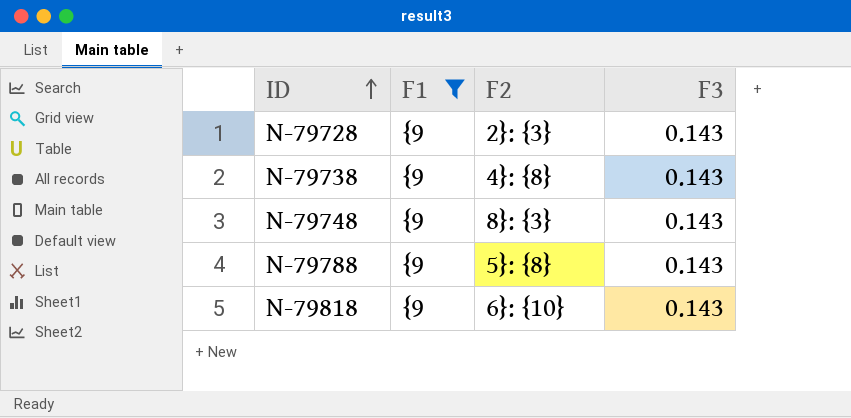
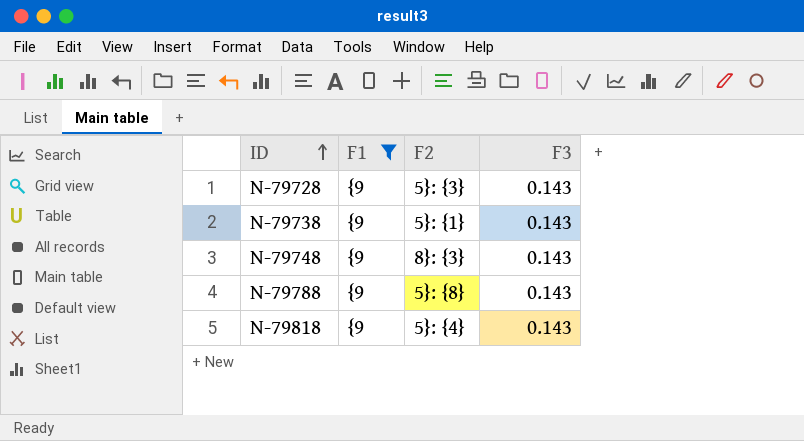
N-79728 | F2: 2}: {3} -> 5}: {3}
N-79738 | F2: 4}: {8} -> 5}: {1}
N-79818 | F2: 6}: {10} -> 5}: {4}

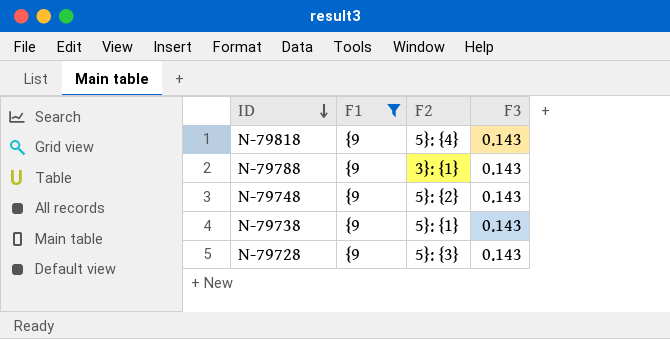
row order: ID ascending -> ID descending
N-79788 | F2: 5}: {8} -> 3}: {1}
N-79748 | F2: 8}: {3} -> 5}: {2}

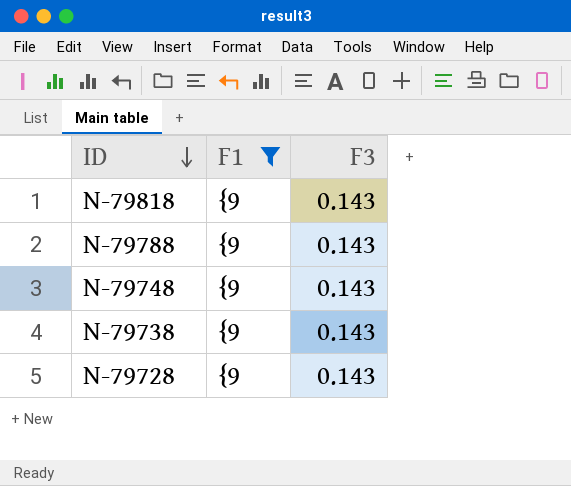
column F2 | position: 3 -> none

